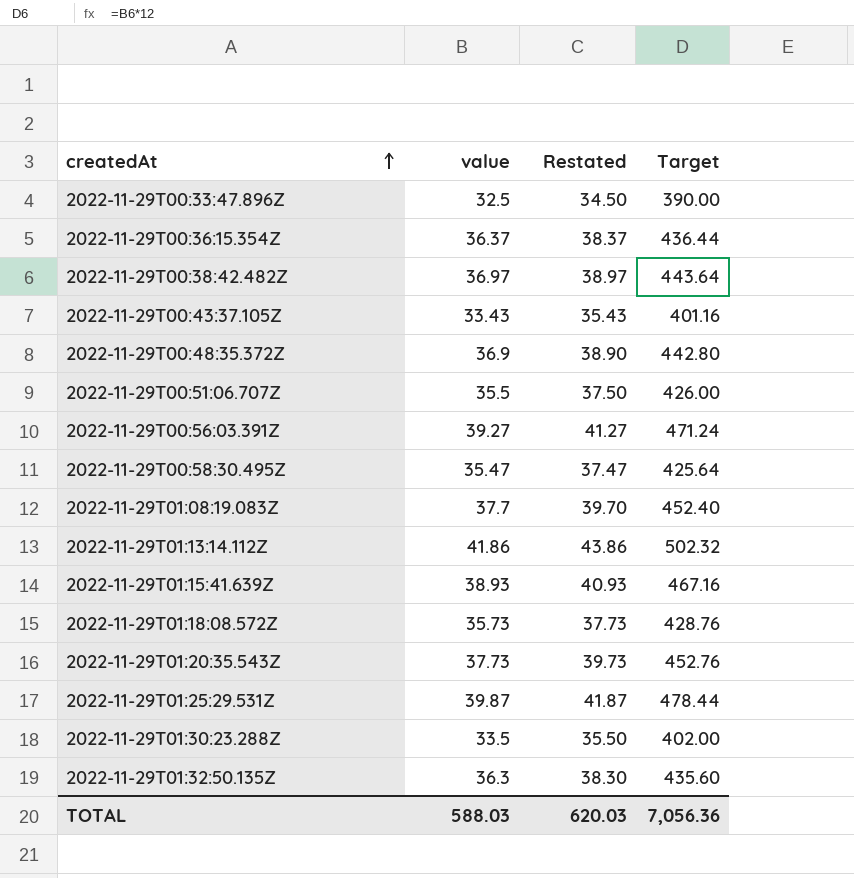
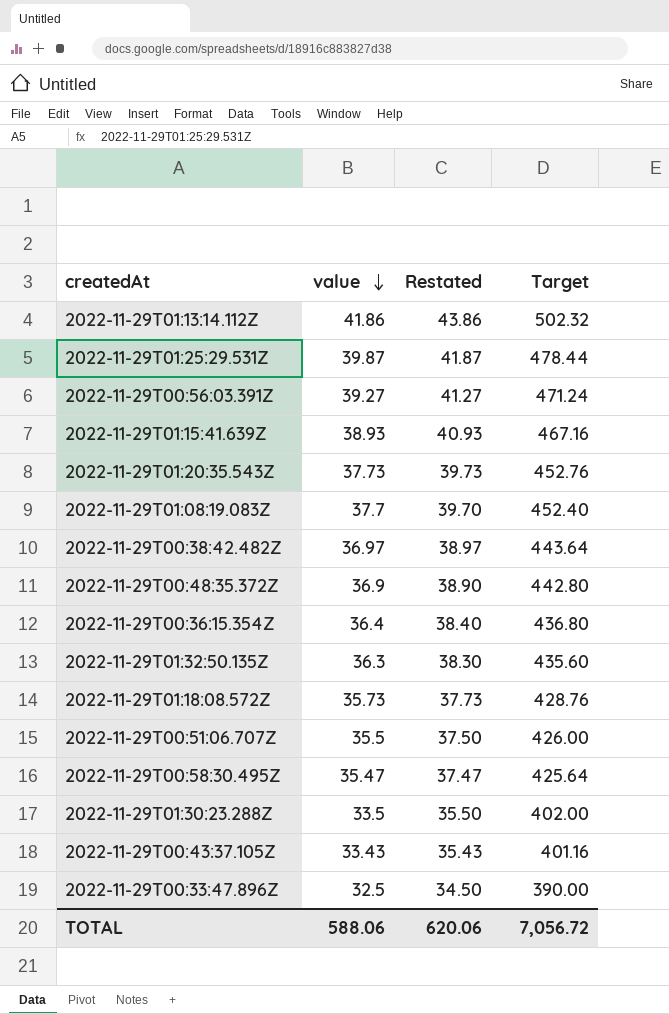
row order: createdAt ascending -> value descending
2022-11-29T00:36:15.354Z | value: 36.37 -> 36.4
2022-11-29T00:36:15.354Z | Restated: 38.37 -> 38.40
2022-11-29T00:36:15.354Z | Target: 436.44 -> 436.80
TOTAL | value: 588.03 -> 588.06
TOTAL | Restated: 620.03 -> 620.06
TOTAL | Target: 7,056.36 -> 7,056.72

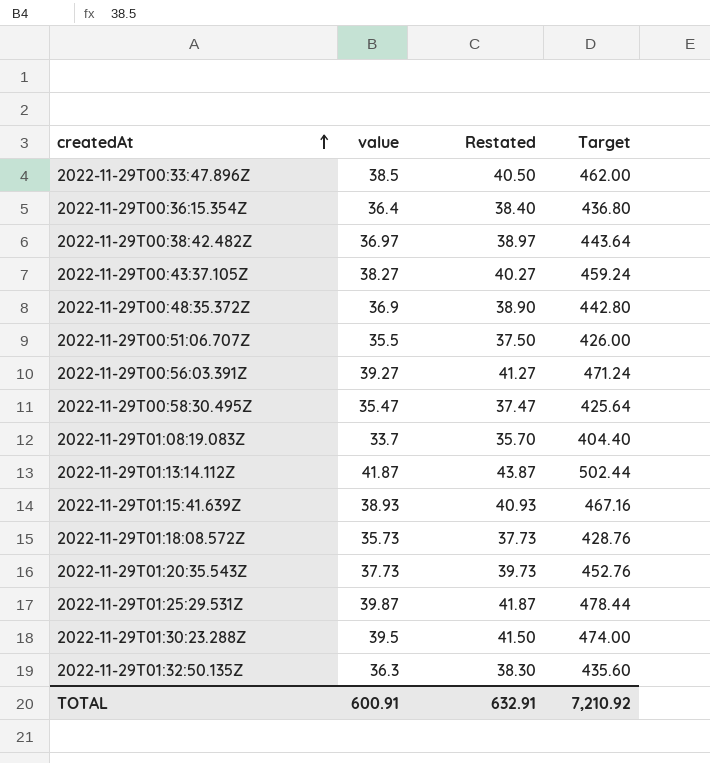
row order: value descending -> createdAt ascending
2022-11-29T00:33:47.896Z | value: 32.5 -> 38.5
2022-11-29T00:33:47.896Z | Restated: 34.50 -> 40.50
2022-11-29T00:33:47.896Z | Target: 390.00 -> 462.00
2022-11-29T00:43:37.105Z | value: 33.43 -> 38.27
2022-11-29T00:43:37.105Z | Restated: 35.43 -> 40.27
2022-11-29T00:43:37.105Z | Target: 401.16 -> 459.24
2022-11-29T01:08:19.083Z | value: 37.7 -> 33.7
2022-11-29T01:08:19.083Z | Restated: 39.70 -> 35.70
2022-11-29T01:08:19.083Z | Target: 452.40 -> 404.40
2022-11-29T01:13:14.112Z | value: 41.86 -> 41.87
2022-11-29T01:13:14.112Z | Restated: 43.86 -> 43.87
2022-11-29T01:13:14.112Z | Target: 502.32 -> 502.44
2022-11-29T01:30:23.288Z | value: 33.5 -> 39.5
2022-11-29T01:30:23.288Z | Restated: 35.50 -> 41.50
2022-11-29T01:30:23.288Z | Target: 402.00 -> 474.00
TOTAL | value: 588.06 -> 600.91
TOTAL | Restated: 620.06 -> 632.91
TOTAL | Target: 7,056.72 -> 7,210.92

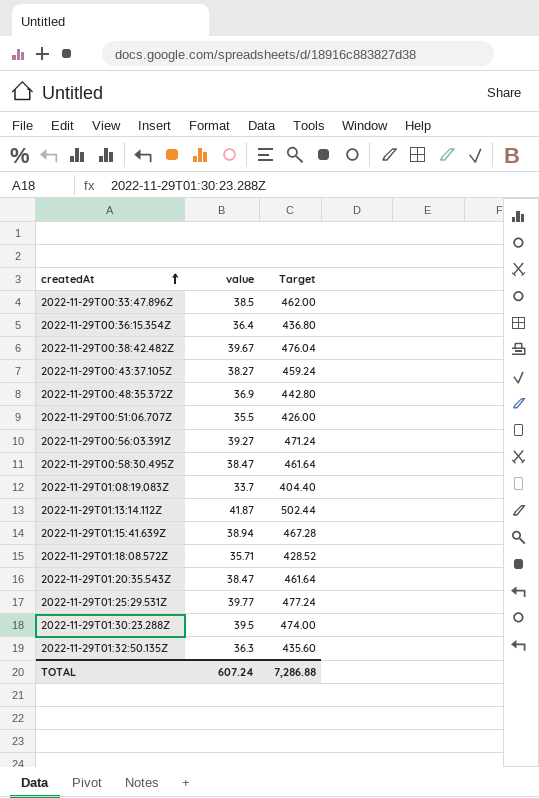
column Restated | formula: [value] + 2 -> none
2022-11-29T00:38:42.482Z | value: 36.97 -> 39.67
2022-11-29T00:38:42.482Z | Target: 443.64 -> 476.04
2022-11-29T00:58:30.495Z | value: 35.47 -> 38.47
2022-11-29T00:58:30.495Z | Target: 425.64 -> 461.64
2022-11-29T01:15:41.639Z | value: 38.93 -> 38.94
2022-11-29T01:15:41.639Z | Target: 467.16 -> 467.28
2022-11-29T01:18:08.572Z | value: 35.73 -> 35.71
2022-11-29T01:18:08.572Z | Target: 428.76 -> 428.52
2022-11-29T01:20:35.543Z | value: 37.73 -> 38.47
2022-11-29T01:20:35.543Z | Target: 452.76 -> 461.64
2022-11-29T01:25:29.531Z | value: 39.87 -> 39.77
2022-11-29T01:25:29.531Z | Target: 478.44 -> 477.24
TOTAL | value: 600.91 -> 607.24
TOTAL | Target: 7,210.92 -> 7,286.88

